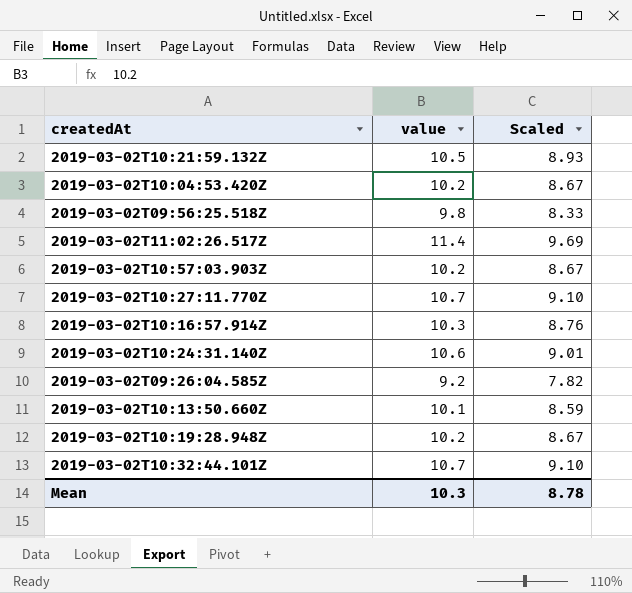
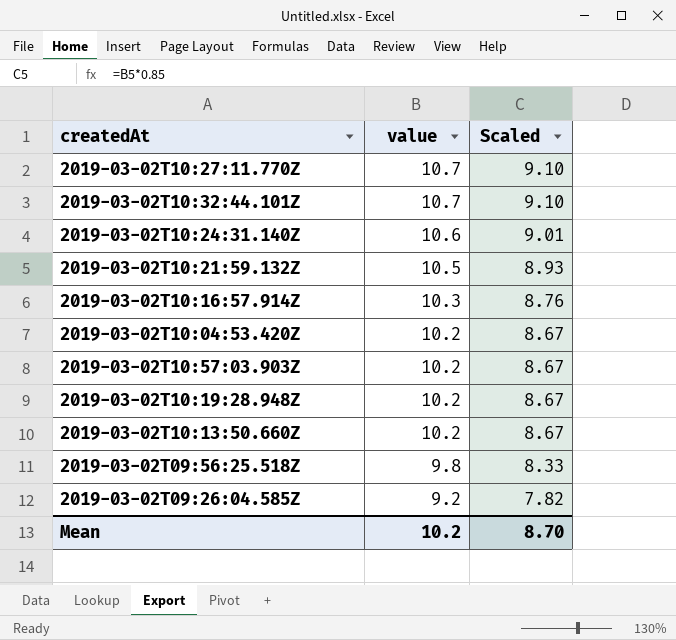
row order: none -> value descending
row 2019-03-02T11:02:26.517Z: 11.4 | 9.69 -> none
2019-03-02T10:13:50.660Z | value: 10.1 -> 10.2
2019-03-02T10:13:50.660Z | Scaled: 8.59 -> 8.67
Mean | value: 10.3 -> 10.2
Mean | Scaled: 8.78 -> 8.70

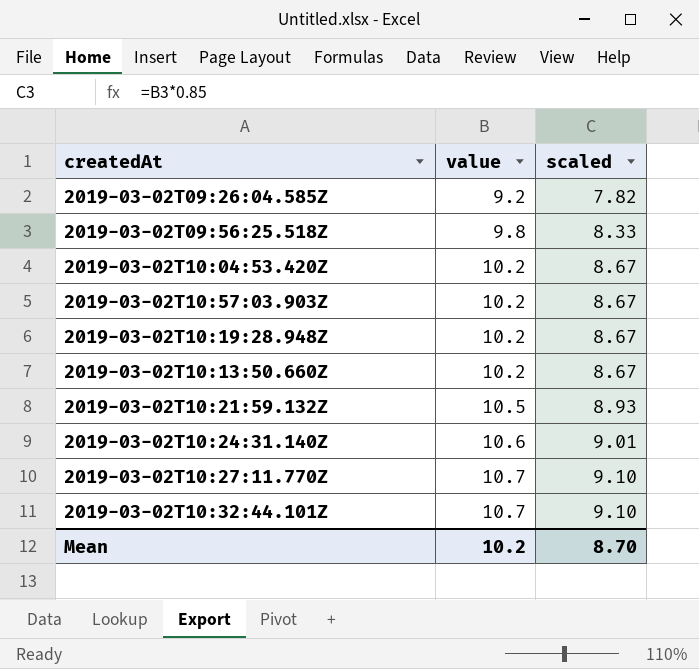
row order: value descending -> value ascending
column name: Scaled -> scaled
row 2019-03-02T10:16:57.914Z: 10.3 | 8.76 -> none

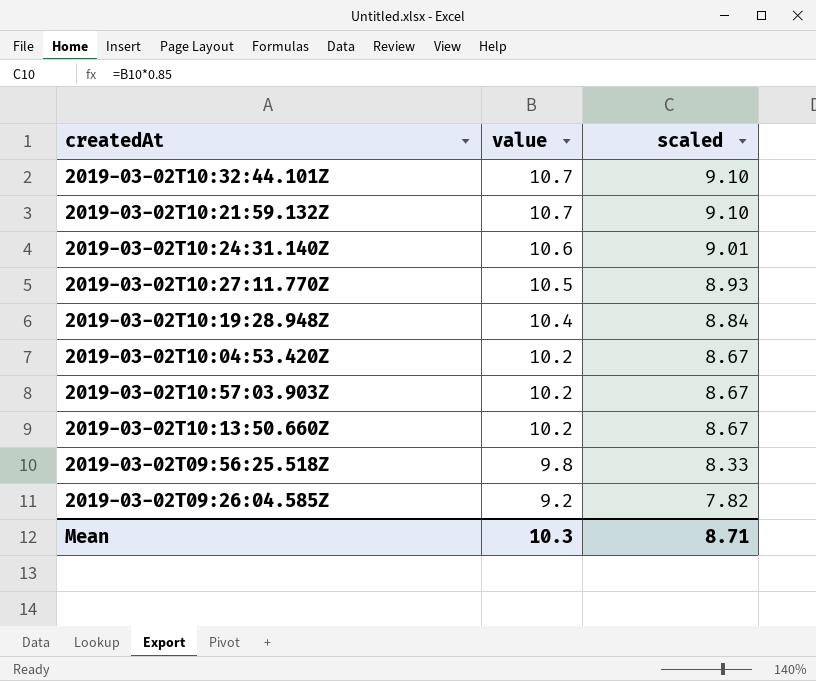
row order: value ascending -> value descending
2019-03-02T10:21:59.132Z | value: 10.5 -> 10.7
2019-03-02T10:21:59.132Z | scaled: 8.93 -> 9.10
2019-03-02T10:27:11.770Z | value: 10.7 -> 10.5
2019-03-02T10:27:11.770Z | scaled: 9.10 -> 8.93
2019-03-02T10:19:28.948Z | value: 10.2 -> 10.4
2019-03-02T10:19:28.948Z | scaled: 8.67 -> 8.84
Mean | value: 10.2 -> 10.3
Mean | scaled: 8.70 -> 8.71

